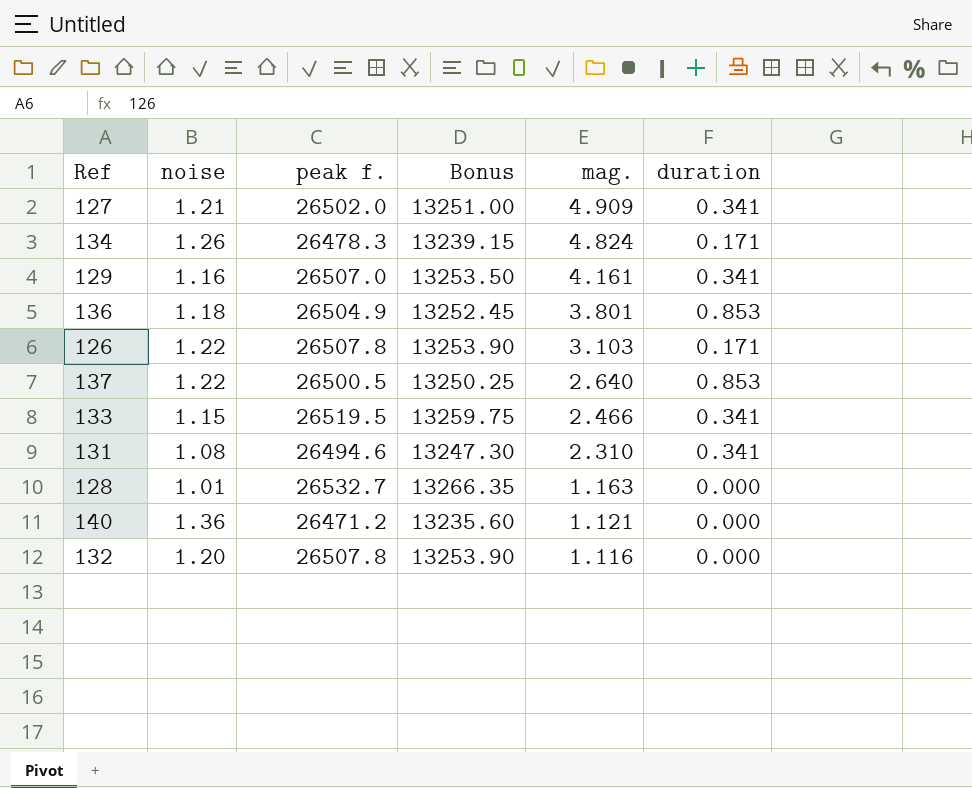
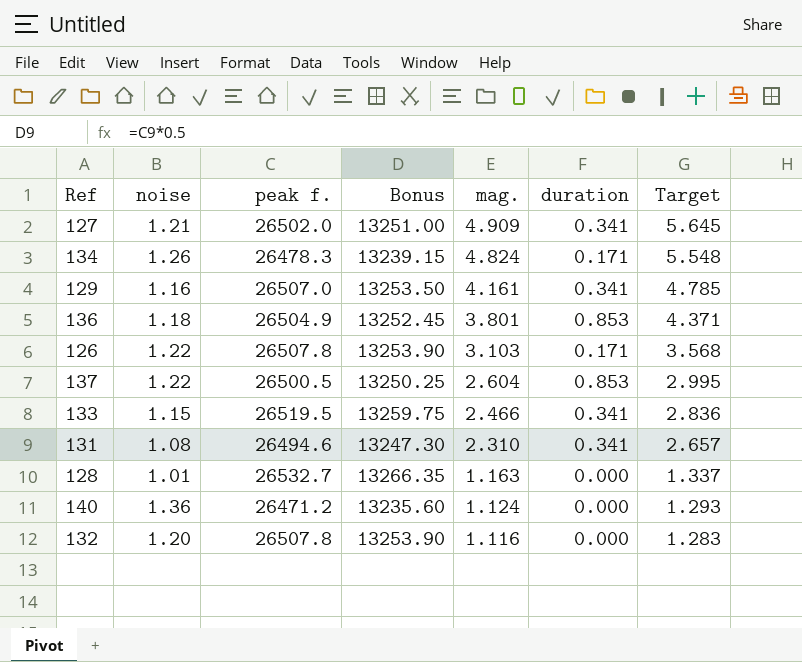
column Target | formula: none -> [mag.] * 1.15
137 | mag.: 2.640 -> 2.604
140 | mag.: 1.121 -> 1.124

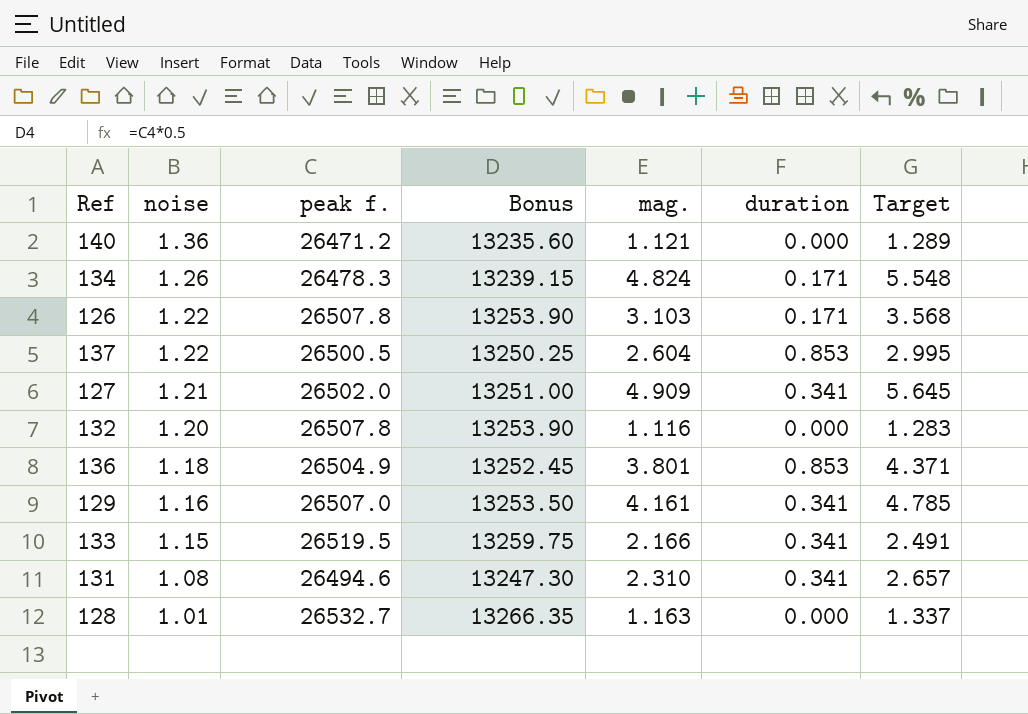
row order: mag. descending -> noise descending
140 | mag.: 1.124 -> 1.121
140 | Target: 1.293 -> 1.289
133 | mag.: 2.466 -> 2.166
133 | Target: 2.836 -> 2.491

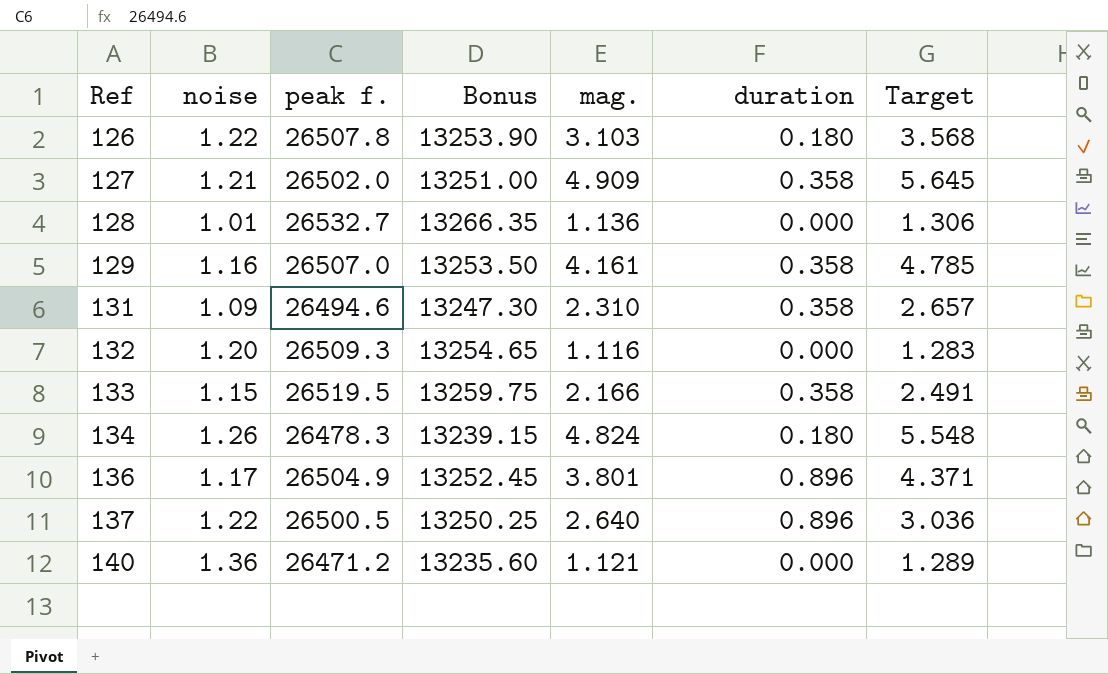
row order: noise descending -> Ref ascending
126 | duration: 0.171 -> 0.180
127 | duration: 0.341 -> 0.358
128 | mag.: 1.163 -> 1.136
128 | Target: 1.337 -> 1.306
129 | duration: 0.341 -> 0.358
131 | noise: 1.08 -> 1.09
131 | duration: 0.341 -> 0.358
132 | peak f.: 26507.8 -> 26509.3
132 | Bonus: 13253.90 -> 13254.65
133 | duration: 0.341 -> 0.358
134 | duration: 0.171 -> 0.180
136 | noise: 1.18 -> 1.17
136 | duration: 0.853 -> 0.896
137 | mag.: 2.604 -> 2.640
137 | duration: 0.853 -> 0.896
137 | Target: 2.995 -> 3.036

